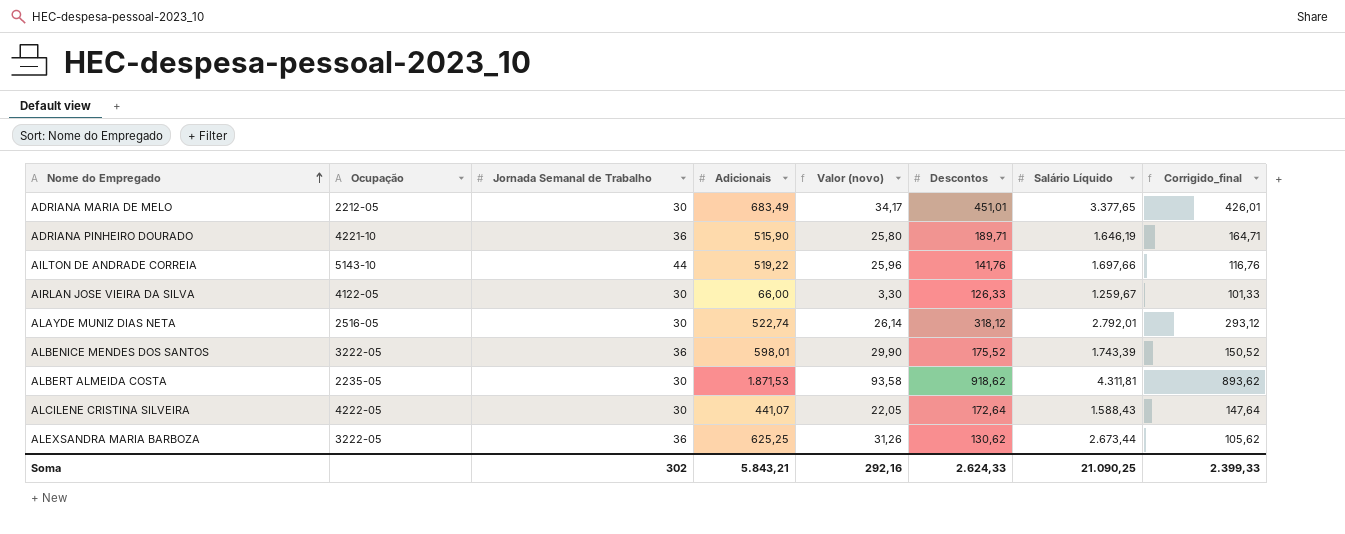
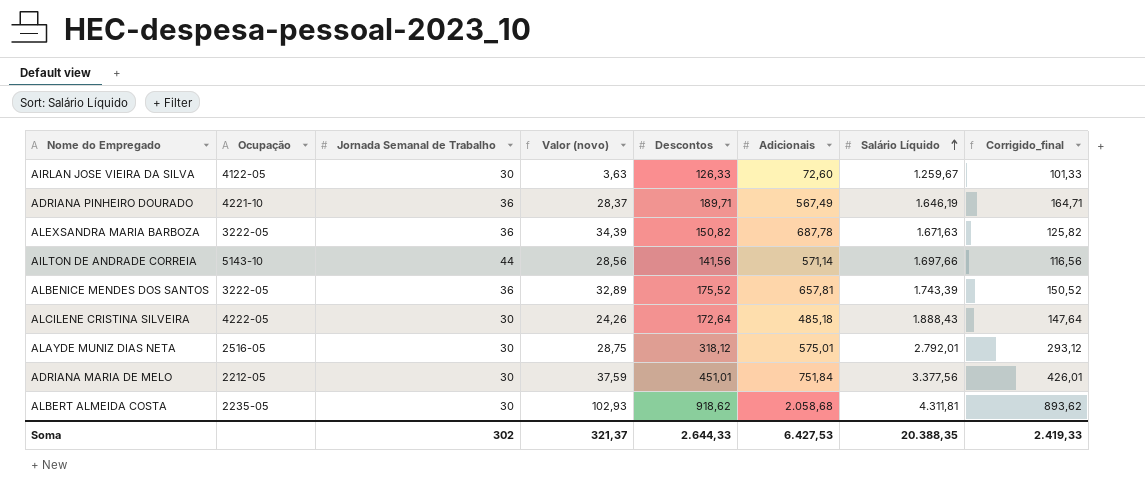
row order: Nome do Empregado ascending -> Salário Líquido ascending
column Adicionais | position: 4 -> 6
AIRLAN JOSE VIEIRA DA SILVA | Valor (novo): 3,30 -> 3,63
AIRLAN JOSE VIEIRA DA SILVA | Adicionais: 66,00 -> 72,60
ADRIANA PINHEIRO DOURADO | Valor (novo): 25,80 -> 28,37
ADRIANA PINHEIRO DOURADO | Adicionais: 515,90 -> 567,49
ALEXSANDRA MARIA BARBOZA | Valor (novo): 31,26 -> 34,39
ALEXSANDRA MARIA BARBOZA | Descontos: 130,62 -> 150,82
ALEXSANDRA MARIA BARBOZA | Adicionais: 625,25 -> 687,78
ALEXSANDRA MARIA BARBOZA | Salário Líquido: 2.673,44 -> 1.671,63
ALEXSANDRA MARIA BARBOZA | Corrigido_final: 105,62 -> 125,82
AILTON DE ANDRADE CORREIA | Valor (novo): 25,96 -> 28,56
AILTON DE ANDRADE CORREIA | Descontos: 141,76 -> 141,56
AILTON DE ANDRADE CORREIA | Adicionais: 519,22 -> 571,14
AILTON DE ANDRADE CORREIA | Corrigido_final: 116,76 -> 116,56
ALBENICE MENDES DOS SANTOS | Valor (novo): 29,90 -> 32,89
ALBENICE MENDES DOS SANTOS | Adicionais: 598,01 -> 657,81
ALCILENE CRISTINA SILVEIRA | Valor (novo): 22,05 -> 24,26
ALCILENE CRISTINA SILVEIRA | Adicionais: 441,07 -> 485,18
ALCILENE CRISTINA SILVEIRA | Salário Líquido: 1.588,43 -> 1.888,43
ALAYDE MUNIZ DIAS NETA | Valor (novo): 26,14 -> 28,75
ALAYDE MUNIZ DIAS NETA | Adicionais: 522,74 -> 575,01
ADRIANA MARIA DE MELO | Valor (novo): 34,17 -> 37,59
ADRIANA MARIA DE MELO | Adicionais: 683,49 -> 751,84
ADRIANA MARIA DE MELO | Salário Líquido: 3.377,65 -> 3.377,56
ALBERT ALMEIDA COSTA | Valor (novo): 93,58 -> 102,93
ALBERT ALMEIDA COSTA | Adicionais: 1.871,53 -> 2.058,68
Soma | Valor (novo): 292,16 -> 321,37
Soma | Descontos: 2.624,33 -> 2.644,33
Soma | Adicionais: 5.843,21 -> 6.427,53
Soma | Salário Líquido: 21.090,25 -> 20.388,35
Soma | Corrigido_final: 2.399,33 -> 2.419,33

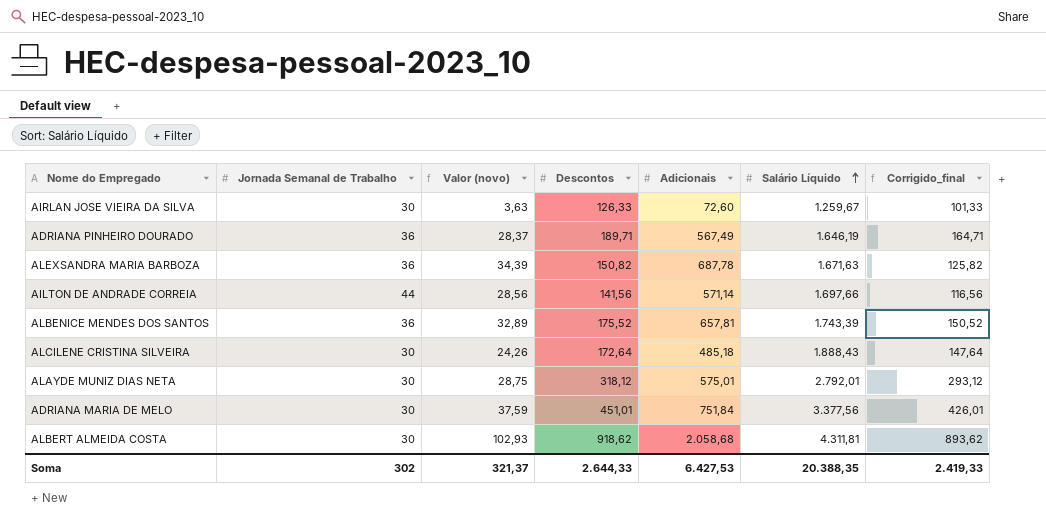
column Ocupação | position: 2 -> none

